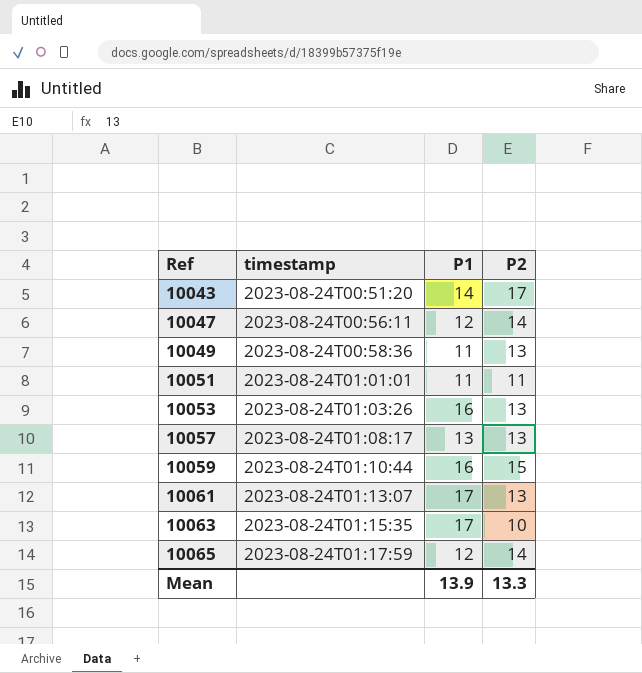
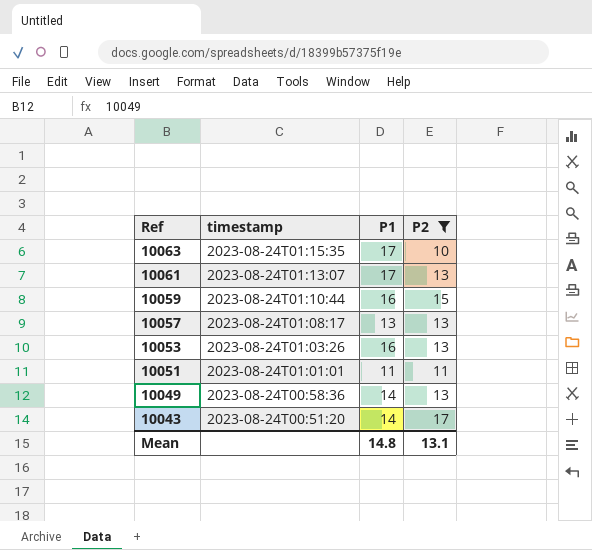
filter: none -> P2 != 14
row order: Ref ascending -> Ref descending
10049 | P1: 11 -> 14
Mean | P1: 13.9 -> 14.8
Mean | P2: 13.3 -> 13.1

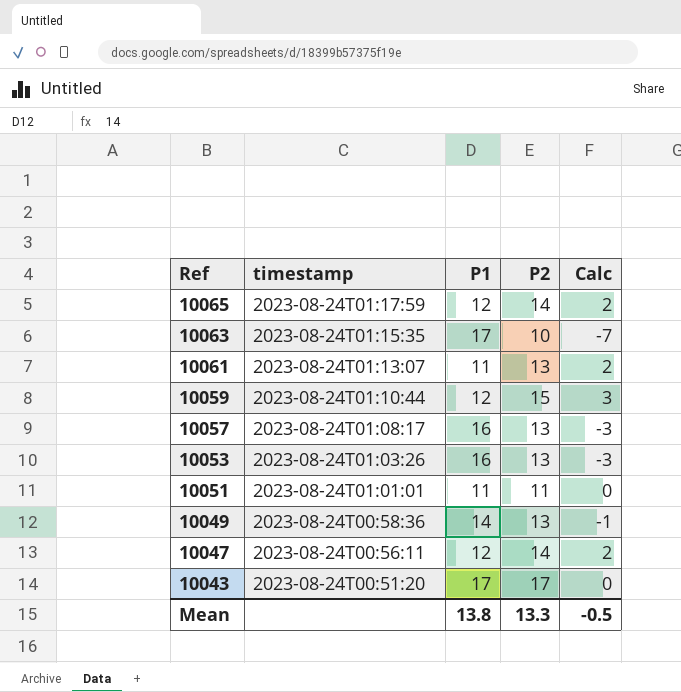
filter: P2 != 14 -> none
column Calc | formula: none -> [P2] - [P1]
10061 | P1: 17 -> 11
10059 | P1: 16 -> 12
10057 | P1: 13 -> 16
10043 | P1: 14 -> 17
Mean | P1: 14.8 -> 13.8
Mean | P2: 13.1 -> 13.3

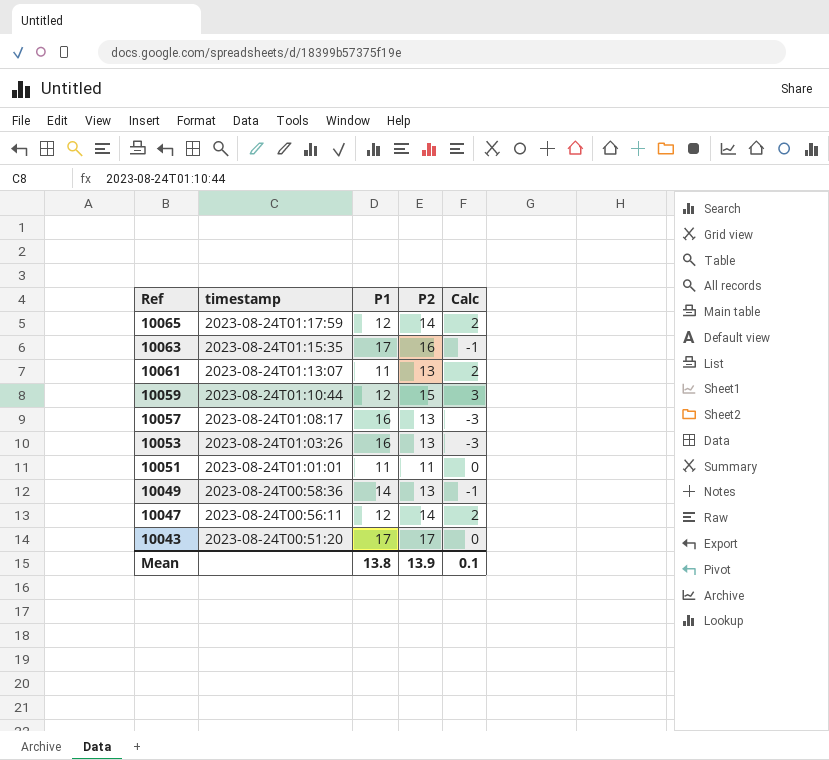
10063 | P2: 10 -> 16
10063 | Calc: -7 -> -1
Mean | P2: 13.3 -> 13.9
Mean | Calc: -0.5 -> 0.1

